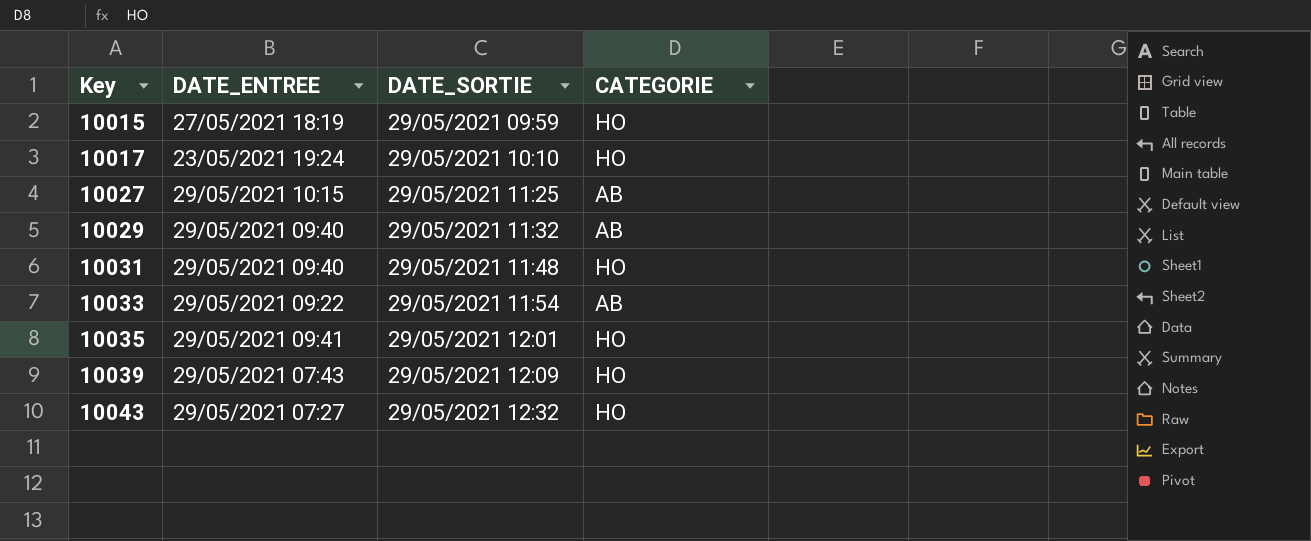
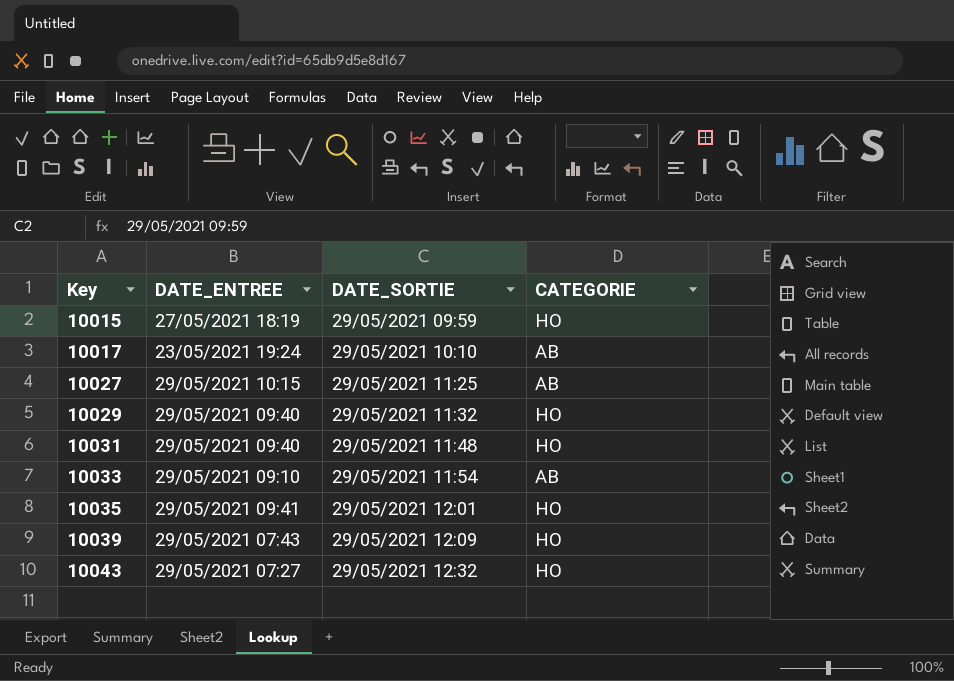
10017 | CATEGORIE: HO -> AB
10029 | CATEGORIE: AB -> HO
10033 | DATE_ENTREE: 29/05/2021 09:22 -> 29/05/2021 09:10

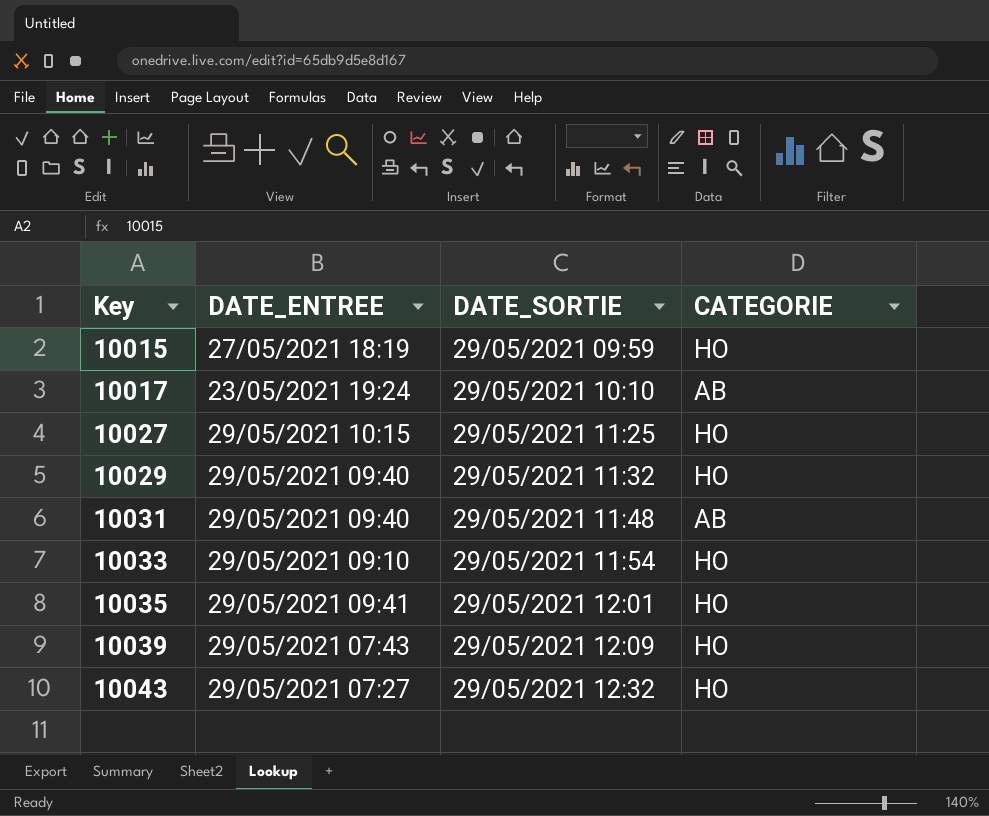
10027 | CATEGORIE: AB -> HO
10031 | CATEGORIE: HO -> AB
10033 | CATEGORIE: AB -> HO

